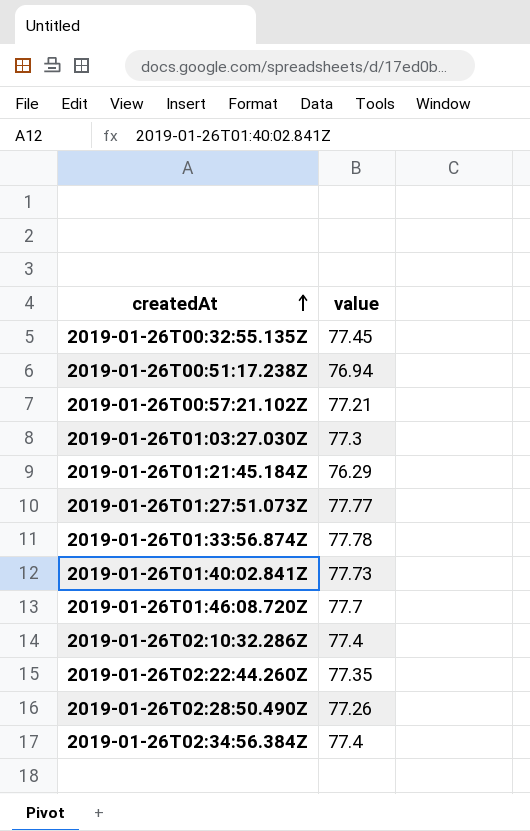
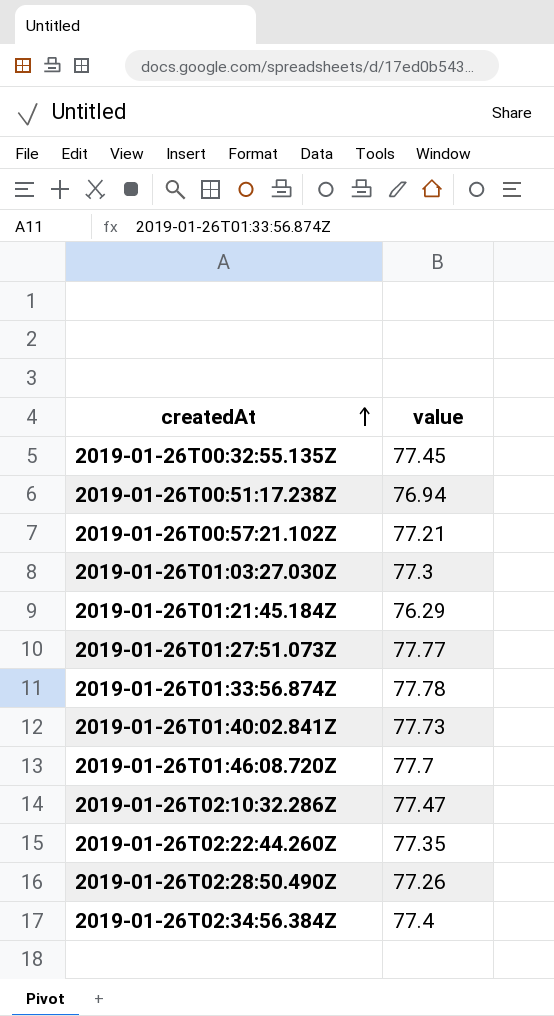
2019-01-26T02:10:32.286Z | value: 77.4 -> 77.47

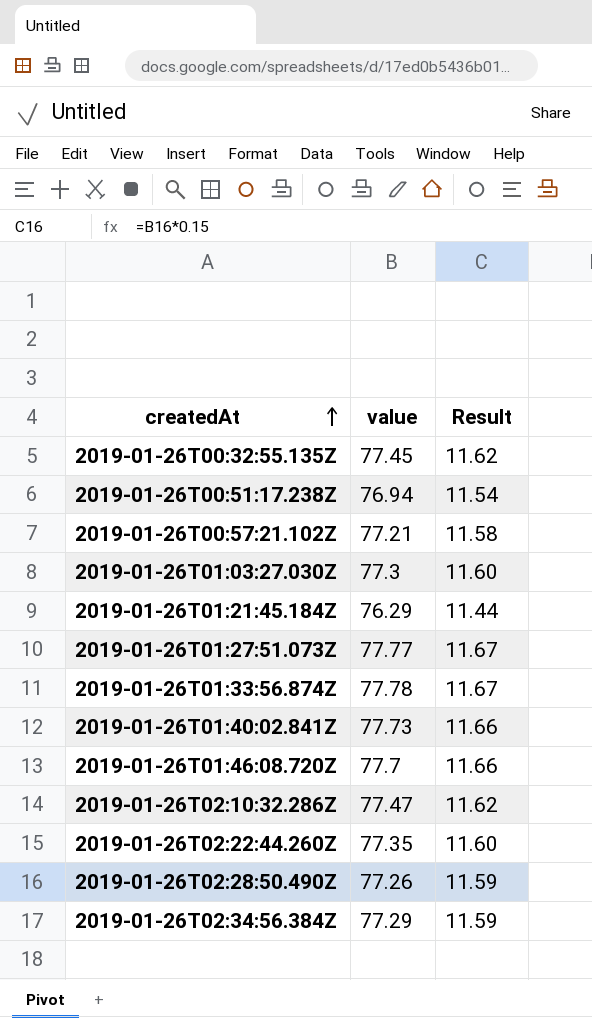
column Result | formula: none -> [value] * 0.15
2019-01-26T02:34:56.384Z | value: 77.4 -> 77.29

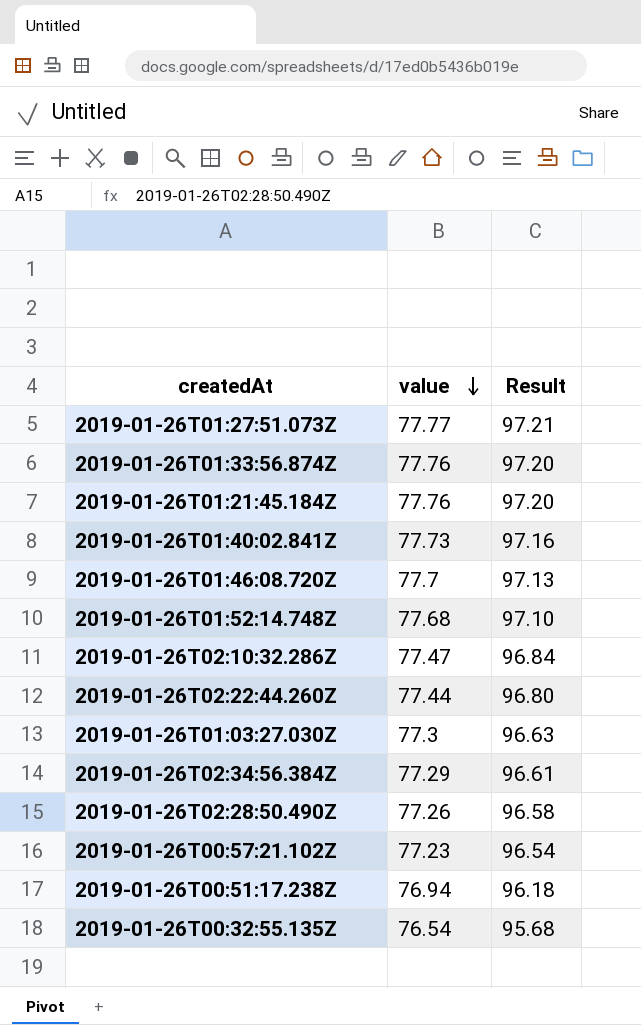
row order: createdAt ascending -> value descending
column Result | formula: [value] * 0.15 -> [value] * 1.25
2019-01-26T01:33:56.874Z | value: 77.78 -> 77.76
2019-01-26T01:21:45.184Z | value: 76.29 -> 77.76
row 2019-01-26T01:52:14.748Z: none -> 77.68 | 97.10
2019-01-26T02:22:44.260Z | value: 77.35 -> 77.44
2019-01-26T00:57:21.102Z | value: 77.21 -> 77.23
2019-01-26T00:32:55.135Z | value: 77.45 -> 76.54

